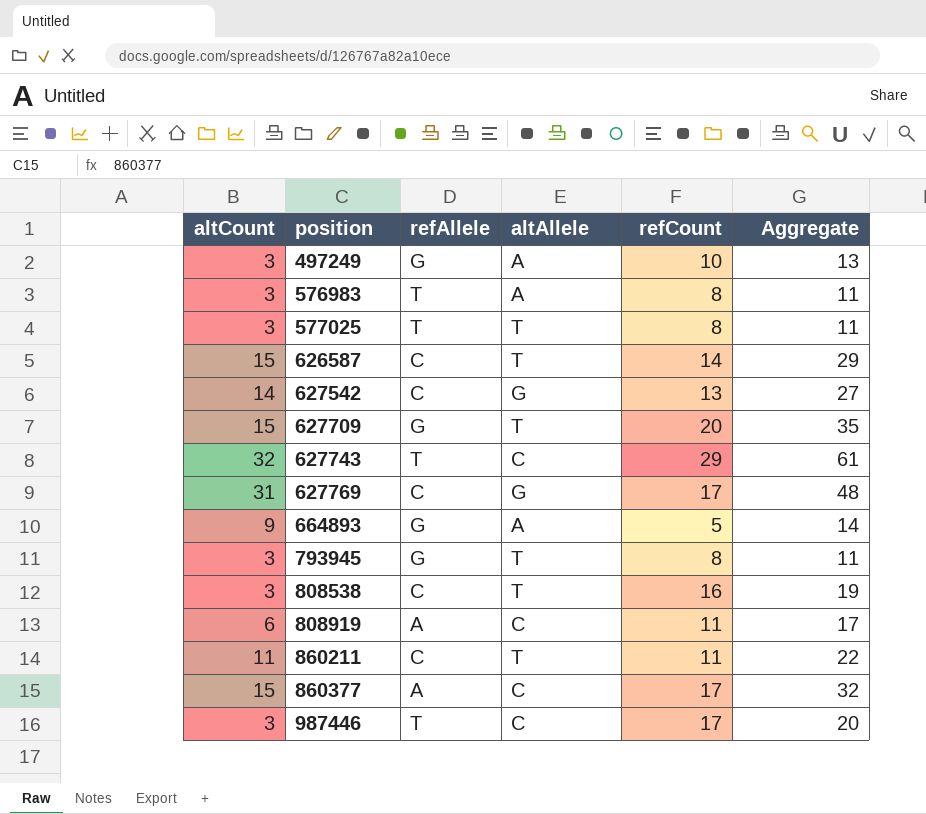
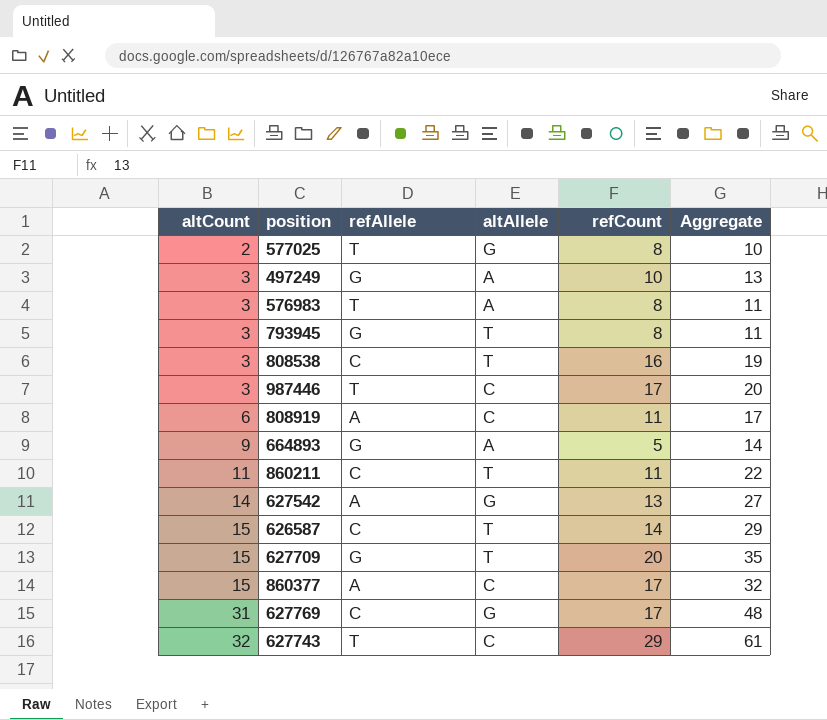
row order: position ascending -> altCount ascending
577025 | altCount: 3 -> 2
577025 | altAllele: T -> G
577025 | Aggregate: 11 -> 10
627542 | refAllele: C -> A

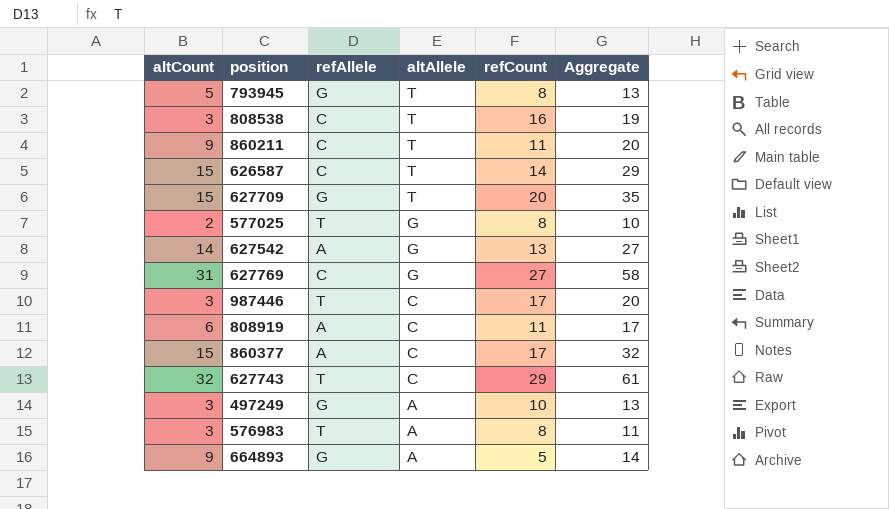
row order: altCount ascending -> altAllele descending
793945 | altCount: 3 -> 5
793945 | Aggregate: 11 -> 13
860211 | altCount: 11 -> 9
860211 | Aggregate: 22 -> 20
627769 | refCount: 17 -> 27
627769 | Aggregate: 48 -> 58

